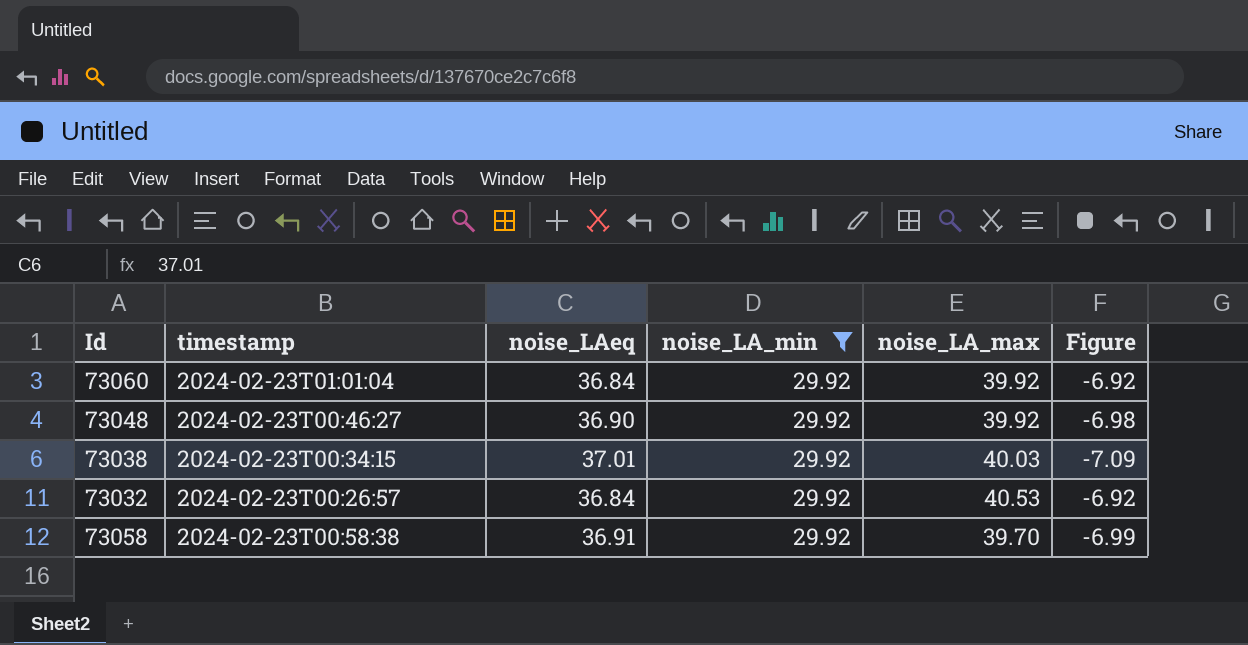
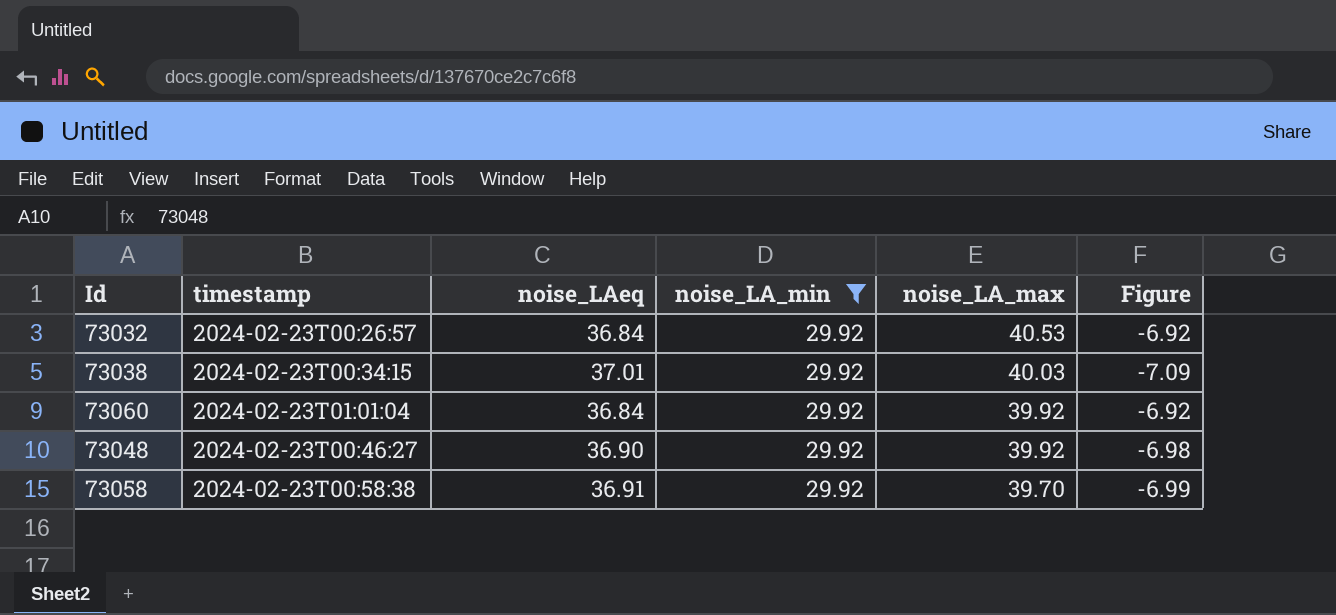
row order: none -> noise_LA_max descending

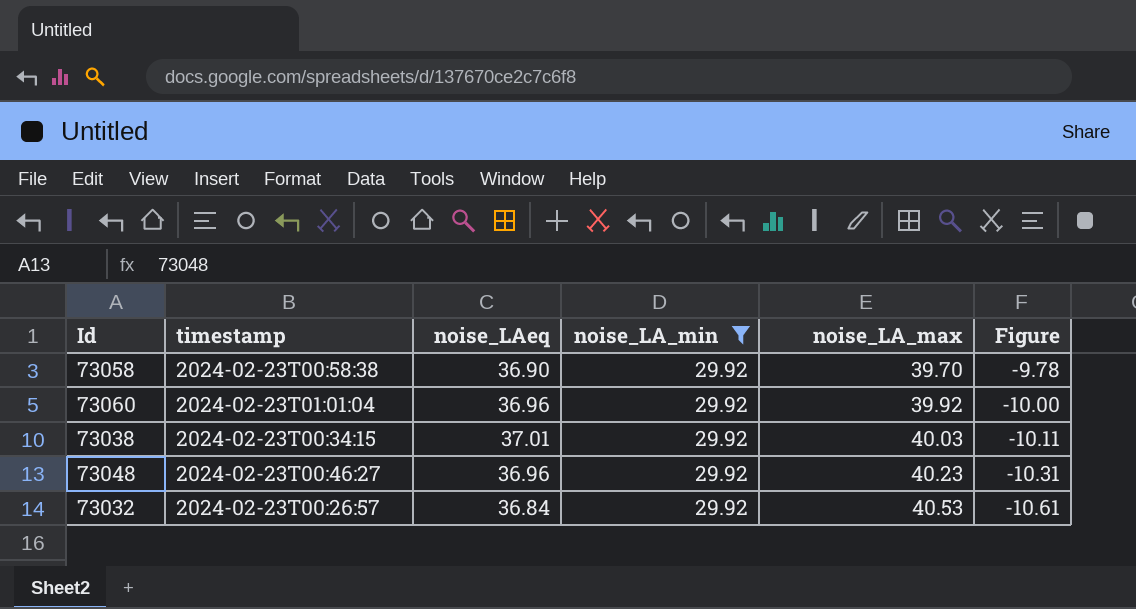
row order: noise_LA_max descending -> noise_LA_max ascending
column Figure | formula: [noise_LA_min] - [noise_LAeq] -> [noise_LA_min] - [noise_LA_max]
73058 | noise_LAeq: 36.91 -> 36.90
73060 | noise_LAeq: 36.84 -> 36.96
73048 | noise_LAeq: 36.90 -> 36.96
73048 | noise_LA_max: 39.92 -> 40.23

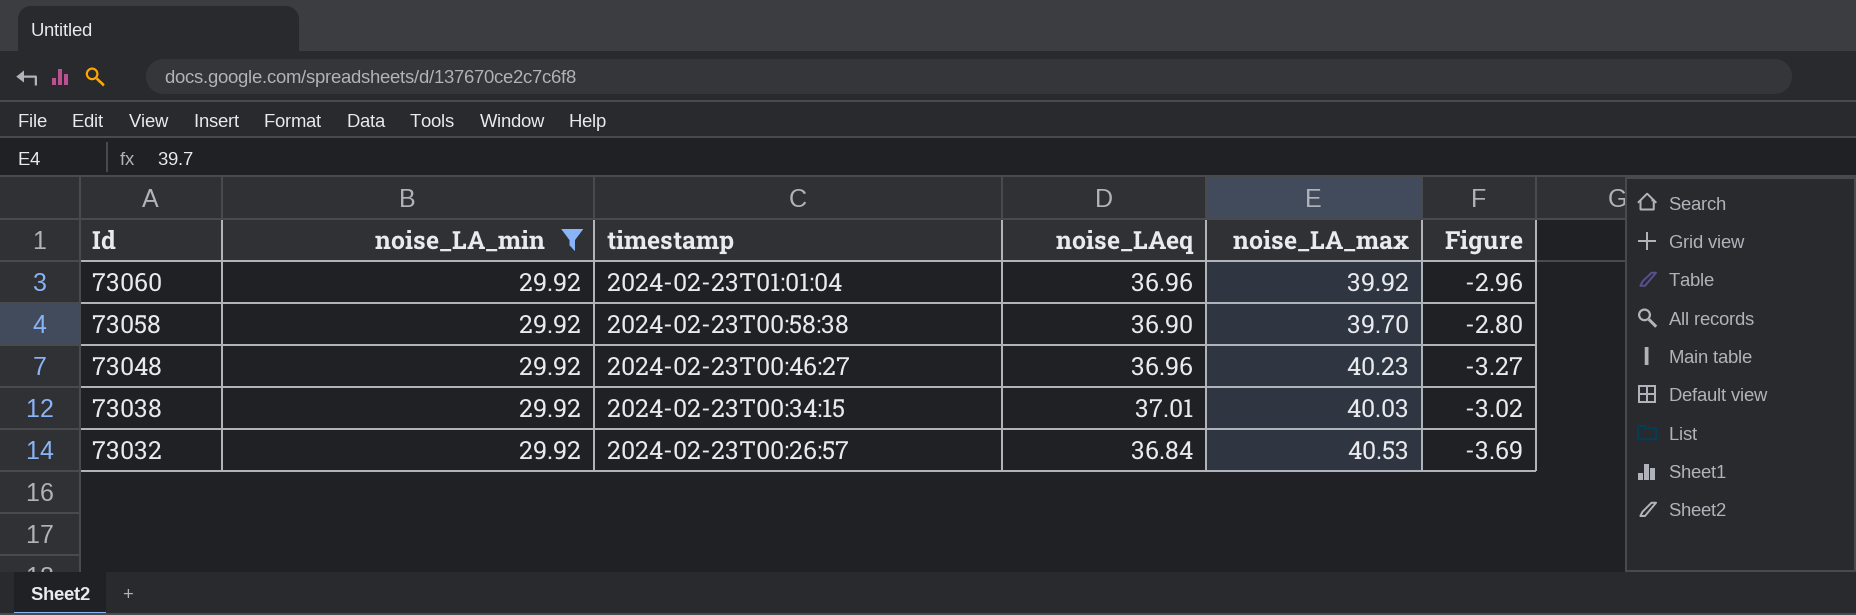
row order: noise_LA_max ascending -> Id descending
column noise_LA_min | position: 4 -> 2
column Figure | formula: [noise_LA_min] - [noise_LA_max] -> [noise_LAeq] - [noise_LA_max]

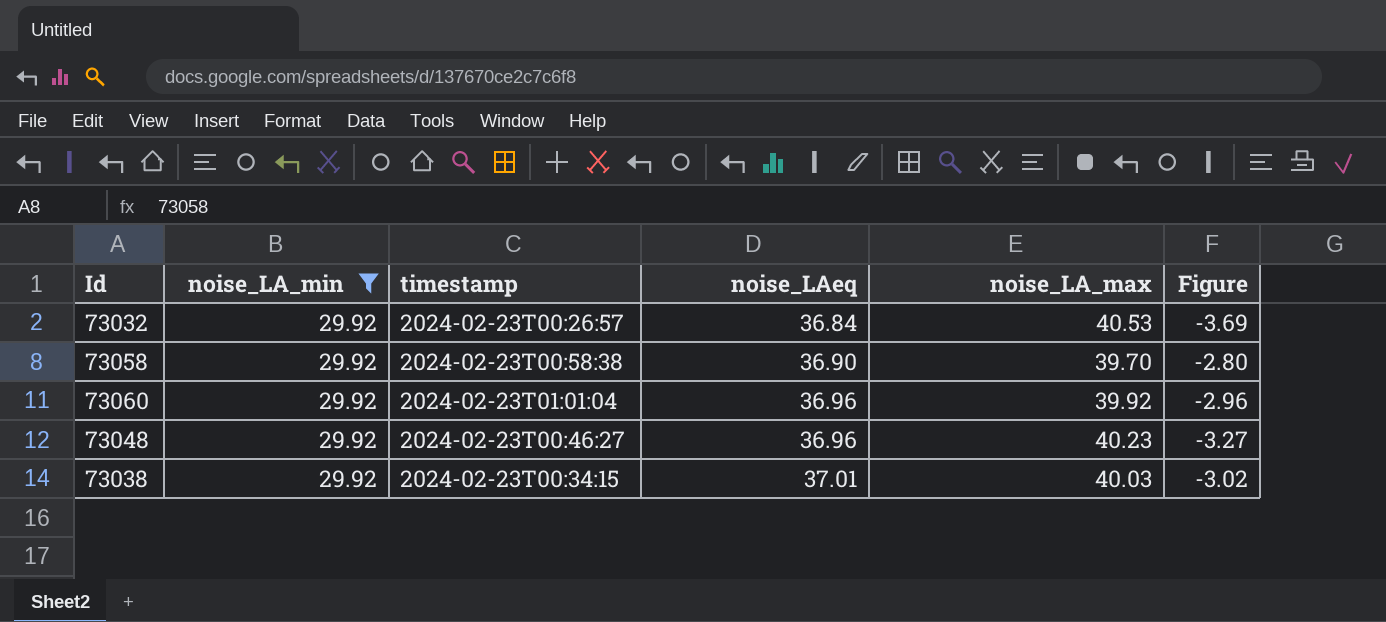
row order: Id descending -> noise_LAeq ascending

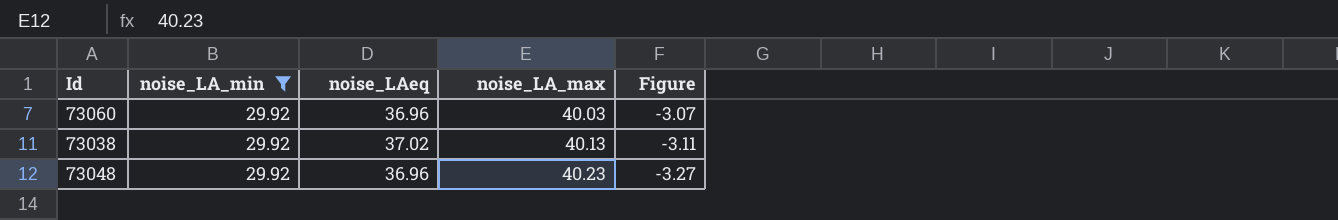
row order: noise_LAeq ascending -> noise_LA_max ascending
column timestamp | position: 3 -> none
row 73032: 29.92 | 2024-02-23T00:26:57 | 36.84 | 40.53 | -3.69 -> none
row 73058: 29.92 | 2024-02-23T00:58:38 | 36.90 | 39.70 | -2.80 -> none
73060 | noise_LA_max: 39.92 -> 40.03
73060 | Figure: -2.96 -> -3.07
73038 | noise_LAeq: 37.01 -> 37.02
73038 | noise_LA_max: 40.03 -> 40.13
73038 | Figure: -3.02 -> -3.11

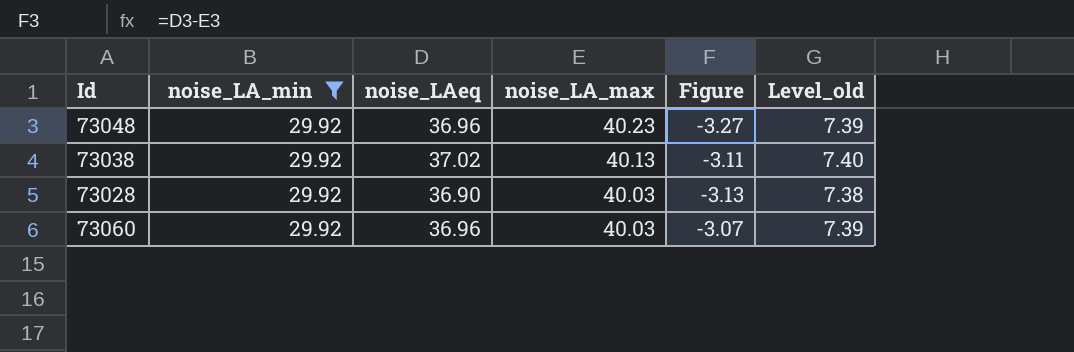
row order: noise_LA_max ascending -> noise_LA_max descending
column Level_old | formula: none -> [noise_LAeq] * 0.2
row 73028: none -> 29.92 | 36.90 | 40.03 | -3.13 | 7.38

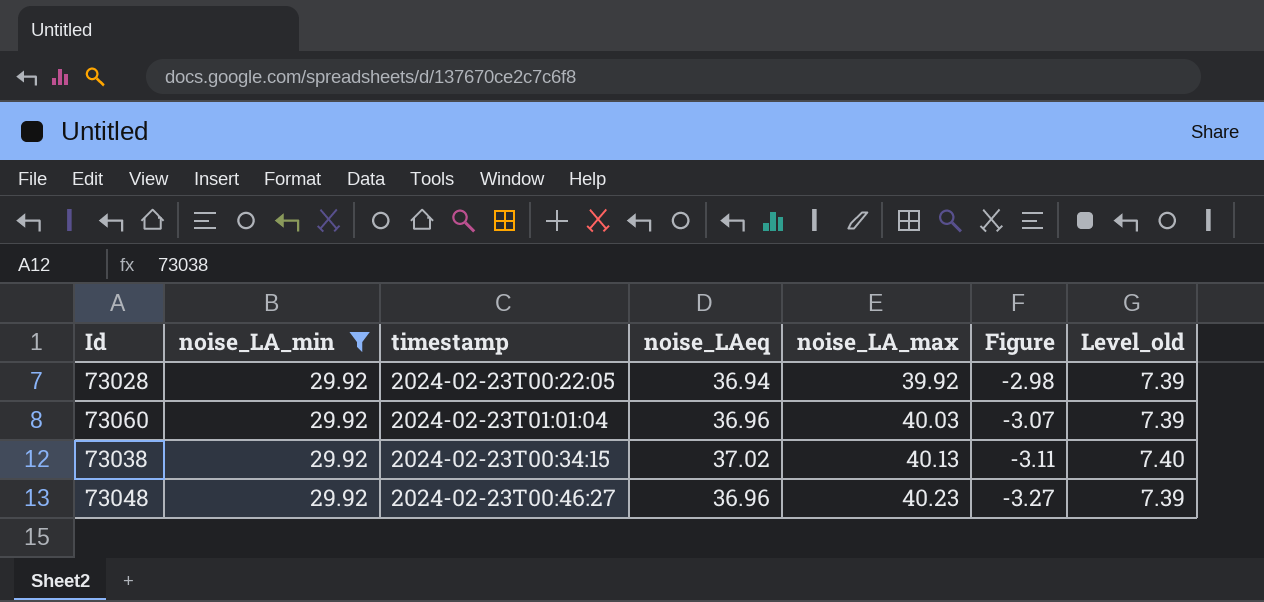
row order: noise_LA_max descending -> noise_LA_max ascending
column timestamp | position: none -> 3
73028 | noise_LAeq: 36.90 -> 36.94
73028 | noise_LA_max: 40.03 -> 39.92
73028 | Figure: -3.13 -> -2.98
73028 | Level_old: 7.38 -> 7.39

